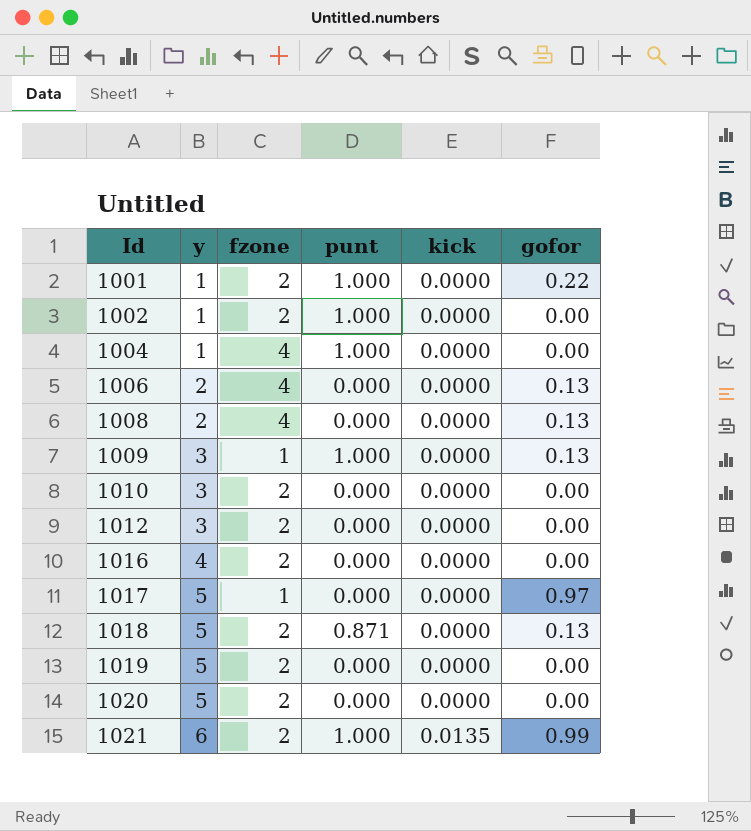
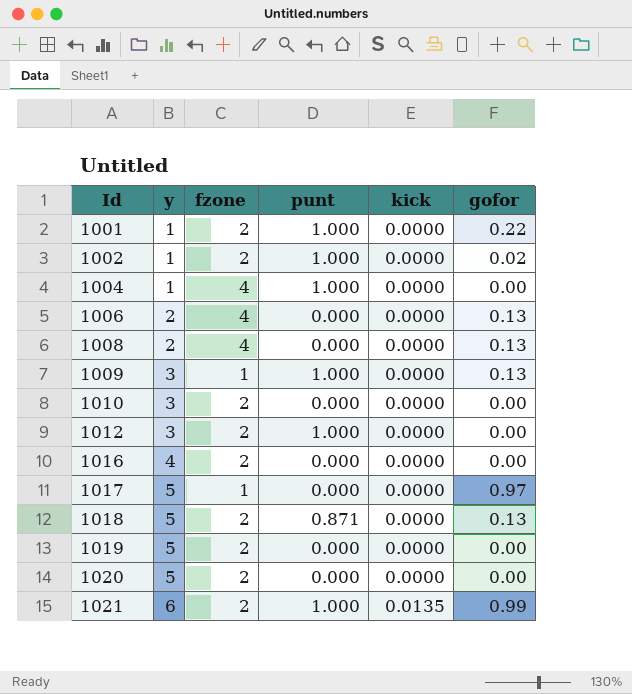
1002 | gofor: 0.00 -> 0.02
1012 | punt: 0.000 -> 1.000

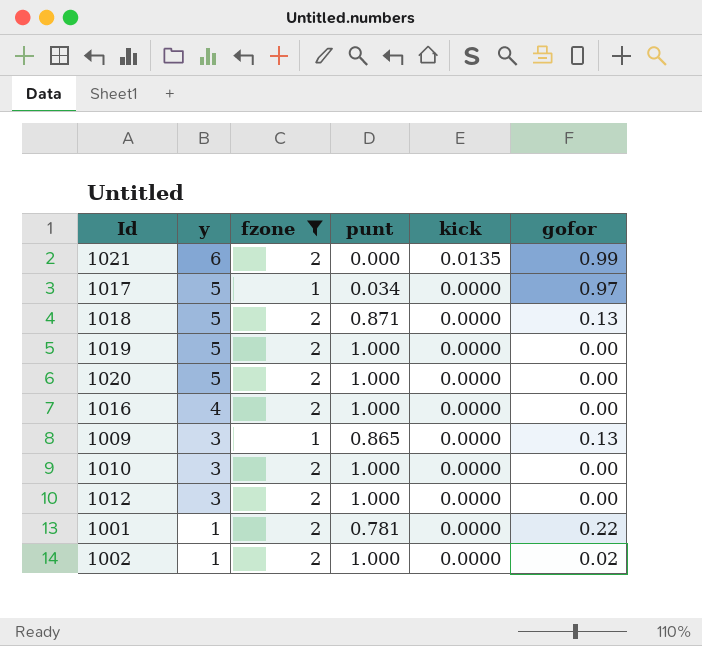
filter: none -> fzone != 4
row order: Id ascending -> y descending
1021 | punt: 1.000 -> 0.000
1017 | punt: 0.000 -> 0.034
1019 | punt: 0.000 -> 1.000
1020 | punt: 0.000 -> 1.000
1016 | punt: 0.000 -> 1.000
1009 | punt: 1.000 -> 0.865
1010 | punt: 0.000 -> 1.000
1001 | punt: 1.000 -> 0.781

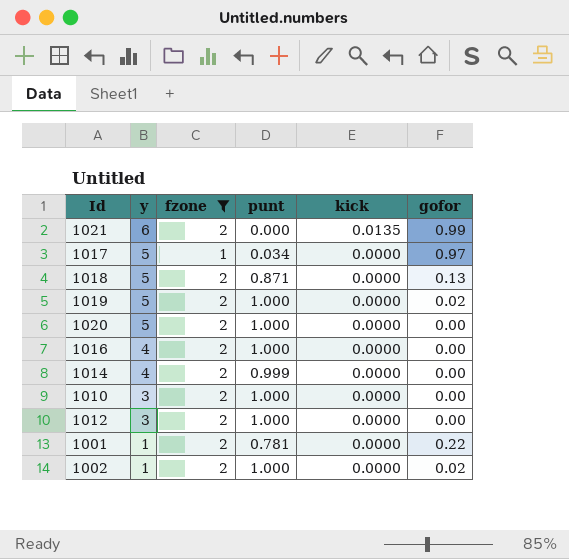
row 1009: 3 | 1 | 0.865 | 0.0000 | 0.13 -> none
1019 | gofor: 0.00 -> 0.02
row 1014: none -> 4 | 2 | 0.999 | 0.0000 | 0.00

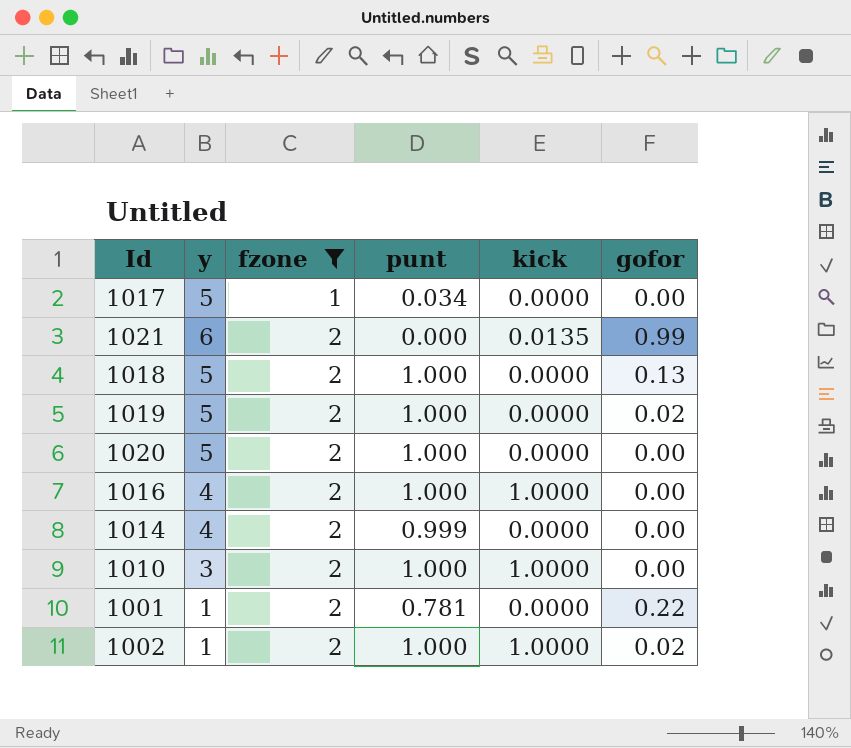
row order: y descending -> fzone ascending
row 1012: 3 | 2 | 1.000 | 0.0000 | 0.00 -> none
1017 | gofor: 0.97 -> 0.00
1018 | punt: 0.871 -> 1.000
1016 | kick: 0.0000 -> 1.0000
1010 | kick: 0.0000 -> 1.0000
1002 | kick: 0.0000 -> 1.0000

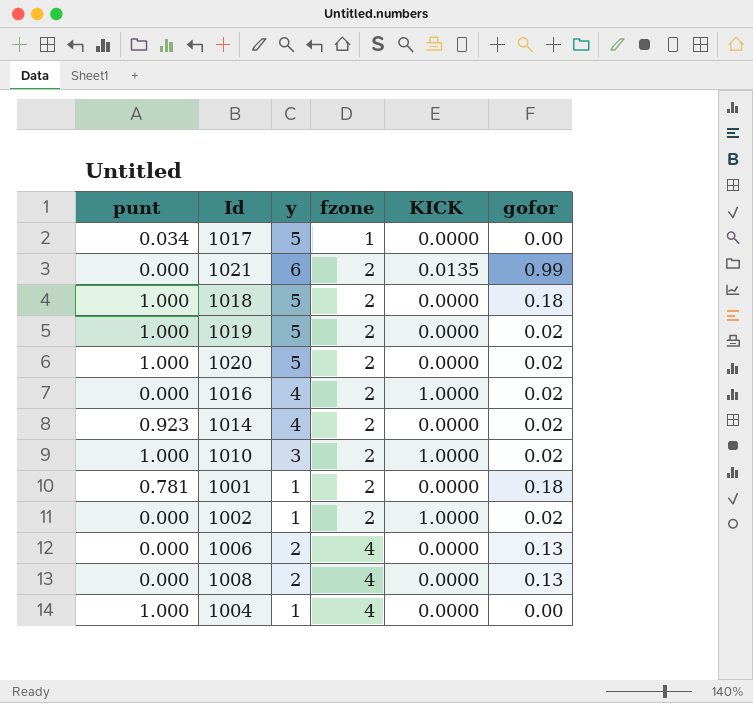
filter: fzone != 4 -> none
column punt | position: 4 -> 1
column name: kick -> KICK
1018 | gofor: 0.13 -> 0.18
1020 | gofor: 0.00 -> 0.02
1016 | punt: 1.000 -> 0.000
1016 | gofor: 0.00 -> 0.02
1014 | punt: 0.999 -> 0.923
1014 | gofor: 0.00 -> 0.02
1010 | gofor: 0.00 -> 0.02
1001 | gofor: 0.22 -> 0.18
1002 | punt: 1.000 -> 0.000

